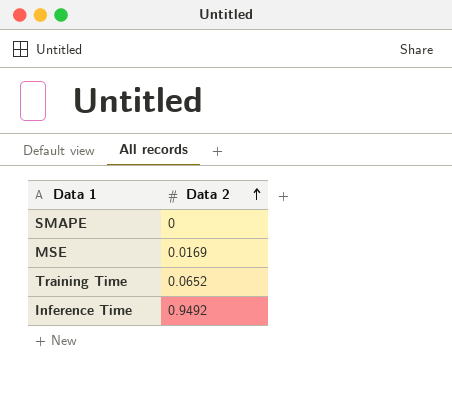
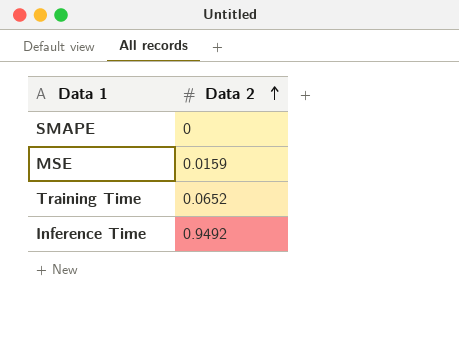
MSE | Data 2: 0.0169 -> 0.0159

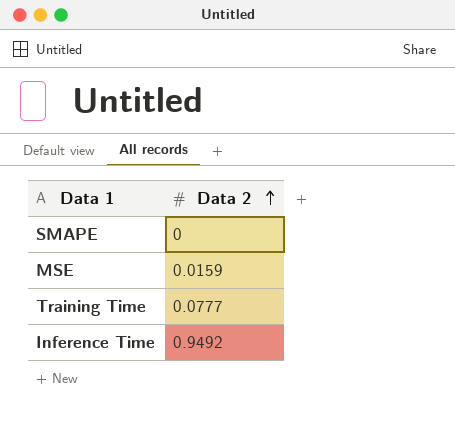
Training Time | Data 2: 0.0652 -> 0.0777

